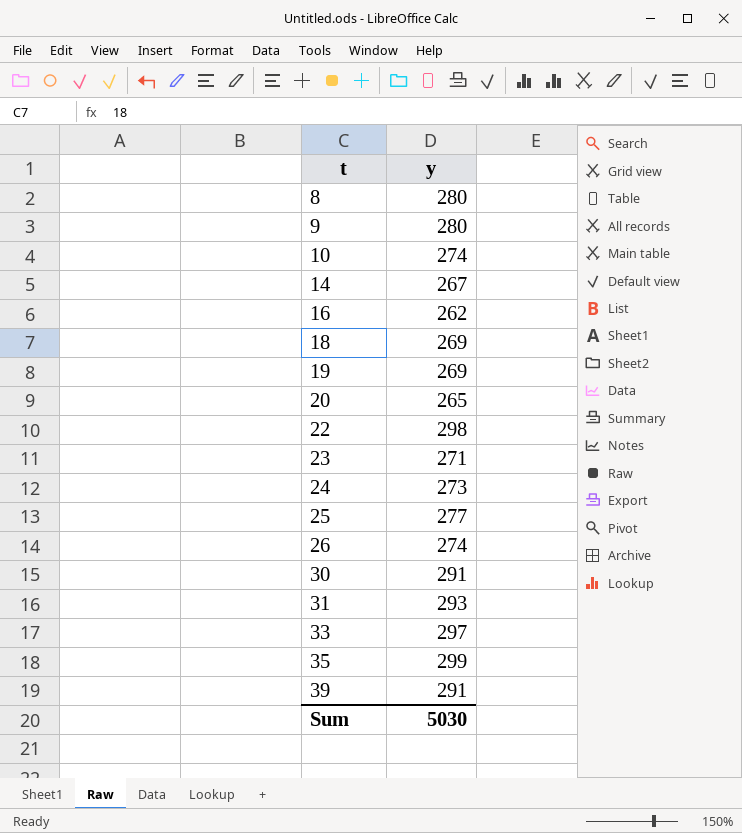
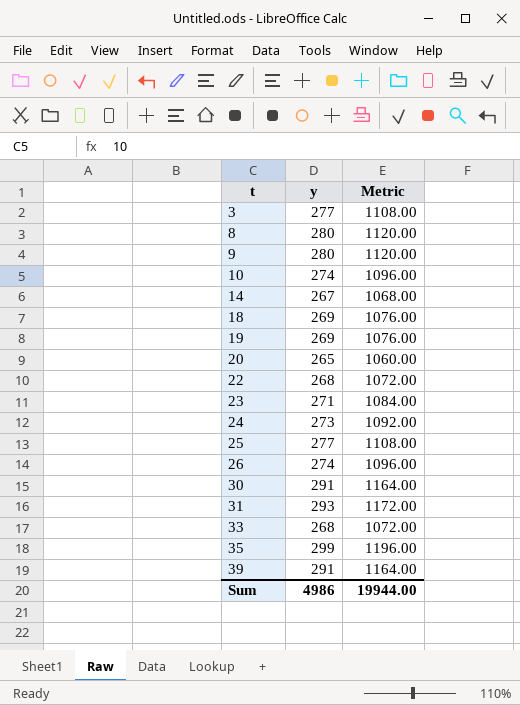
column Metric | formula: none -> [y] * 4
row 16: 262 -> none
row 3: none -> 277 | 1108.00
22 | y: 298 -> 268
33 | y: 297 -> 268
Sum | y: 5030 -> 4986

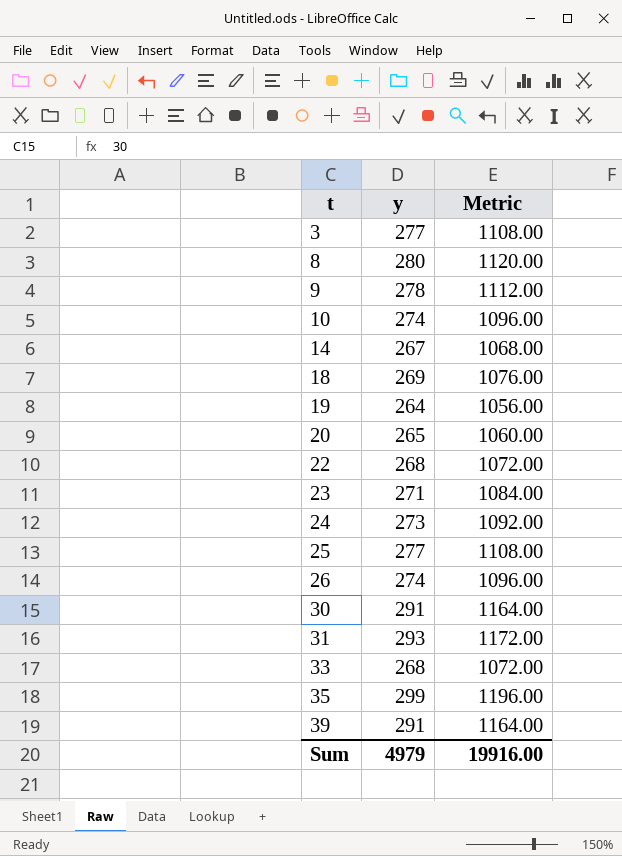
9 | y: 280 -> 278
9 | Metric: 1120.00 -> 1112.00
19 | y: 269 -> 264
19 | Metric: 1076.00 -> 1056.00
Sum | y: 4986 -> 4979
Sum | Metric: 19944.00 -> 19916.00

